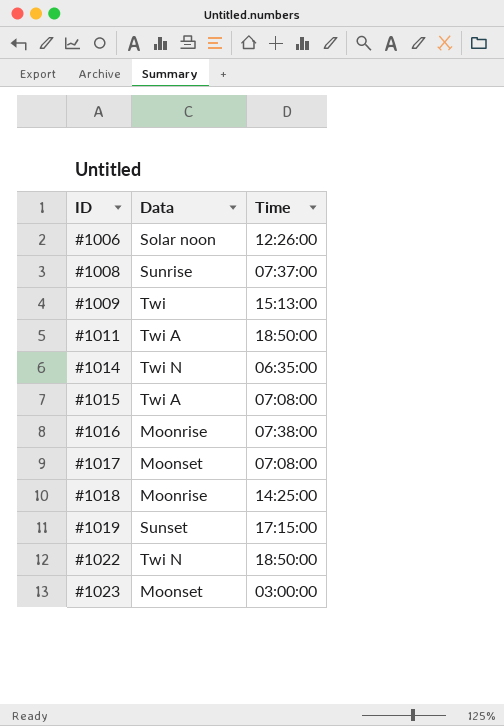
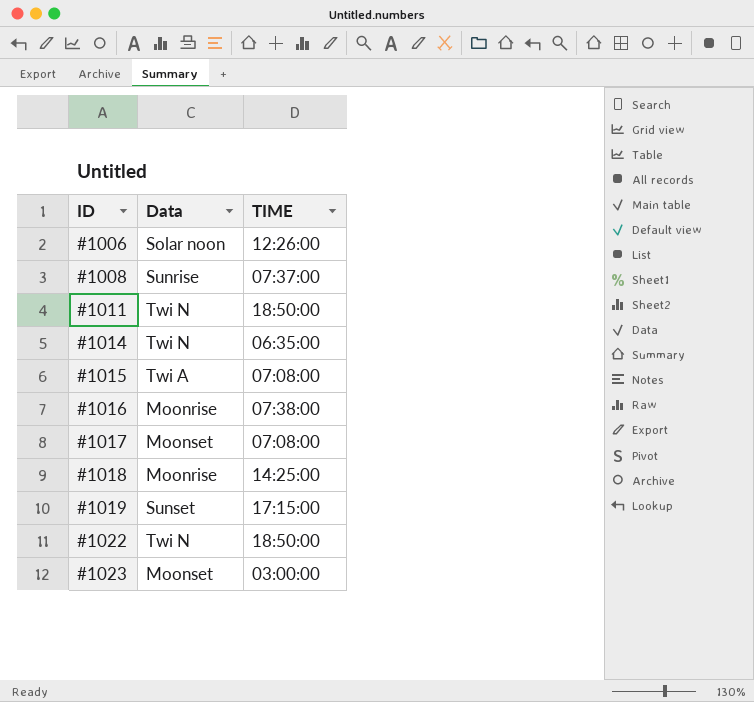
column name: Time -> TIME
row #1009: Twi | 15:13:00 -> none
#1011 | Data: Twi A -> Twi N

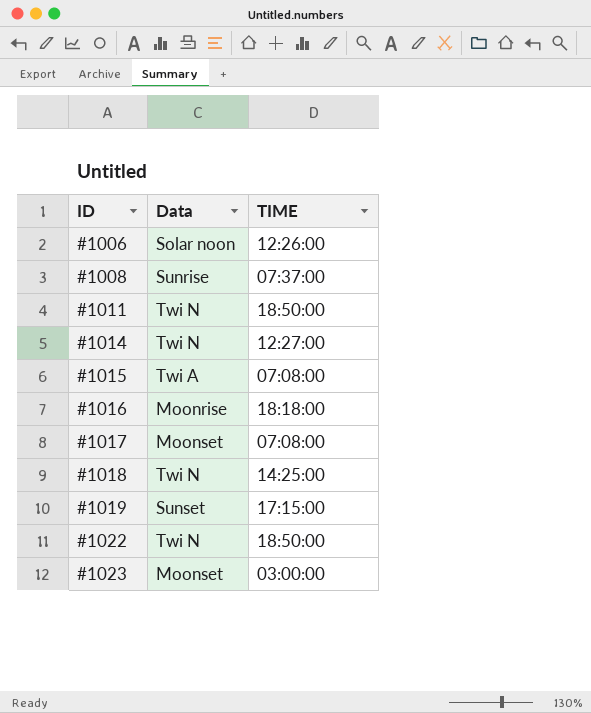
#1014 | TIME: 06:35:00 -> 12:27:00
#1016 | TIME: 07:38:00 -> 18:18:00
#1018 | Data: Moonrise -> Twi N

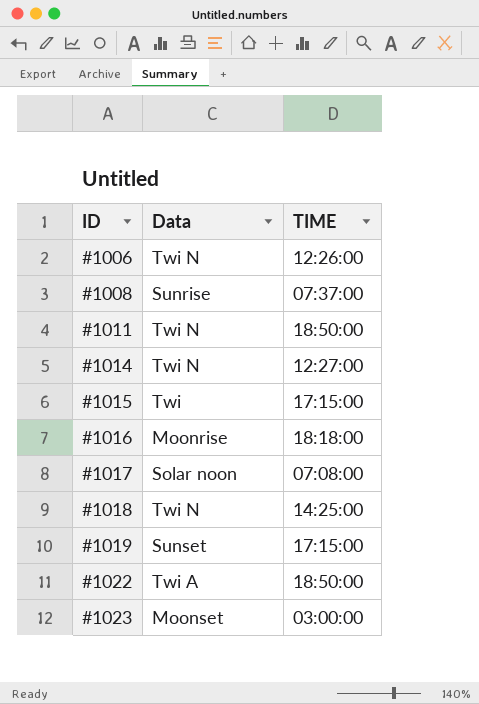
#1006 | Data: Solar noon -> Twi N
#1015 | Data: Twi A -> Twi
#1015 | TIME: 07:08:00 -> 17:15:00
#1017 | Data: Moonset -> Solar noon
#1022 | Data: Twi N -> Twi A

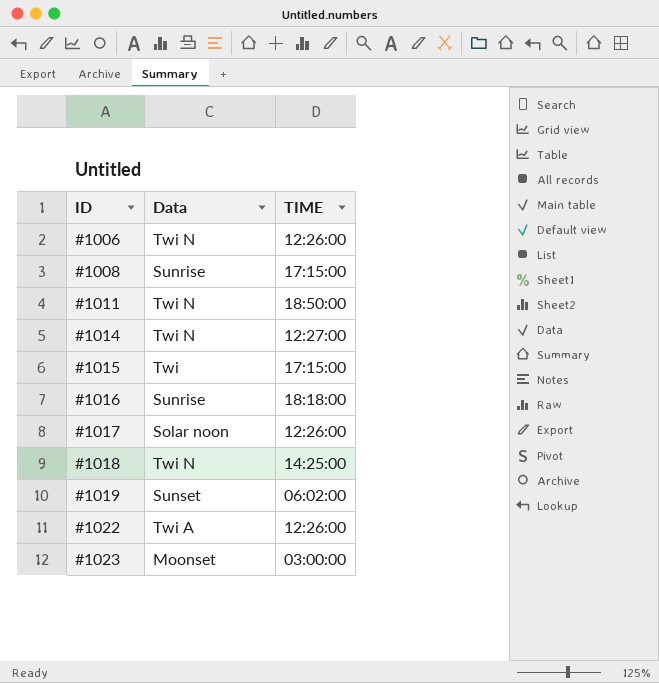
#1008 | TIME: 07:37:00 -> 17:15:00
#1016 | Data: Moonrise -> Sunrise
#1017 | TIME: 07:08:00 -> 12:26:00
#1019 | TIME: 17:15:00 -> 06:02:00
#1022 | TIME: 18:50:00 -> 12:26:00

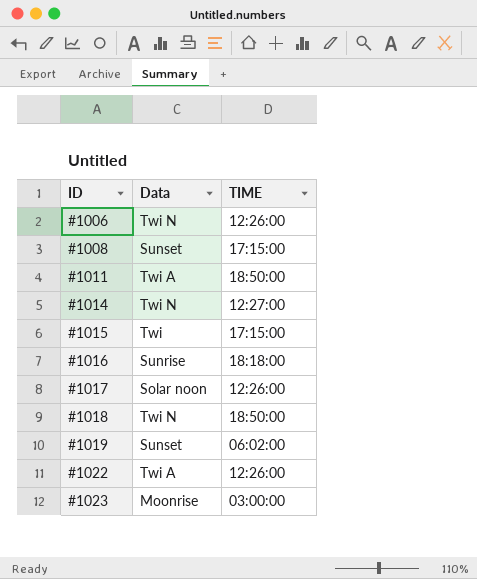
#1008 | Data: Sunrise -> Sunset
#1011 | Data: Twi N -> Twi A
#1018 | TIME: 14:25:00 -> 18:50:00
#1023 | Data: Moonset -> Moonrise

